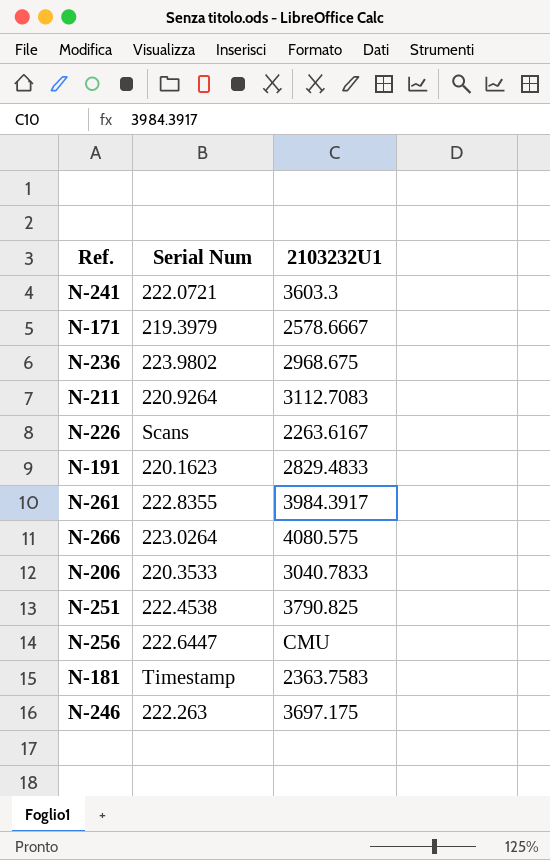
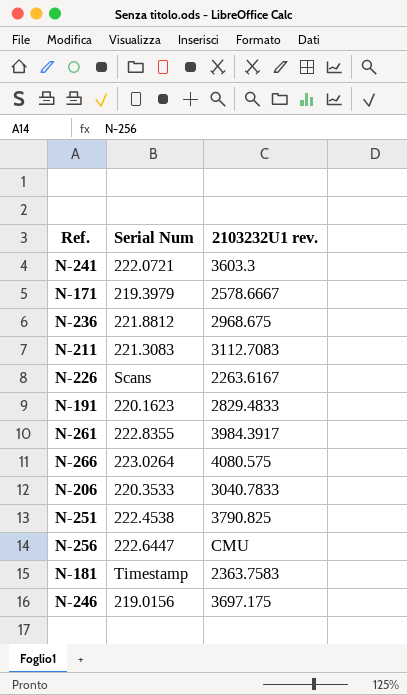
column name: 2103232U1 -> 2103232U1 rev.
N-236 | Serial Num: 223.9802 -> 221.8812
N-211 | Serial Num: 220.9264 -> 221.3083
N-246 | Serial Num: 222.263 -> 219.0156

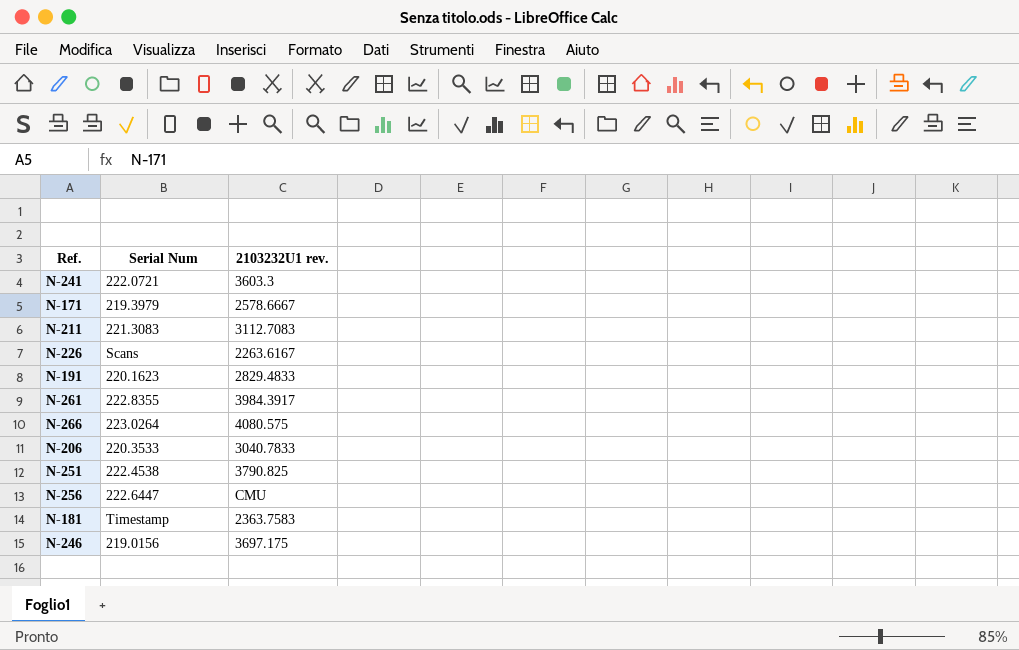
row N-236: 221.8812 | 2968.675 -> none

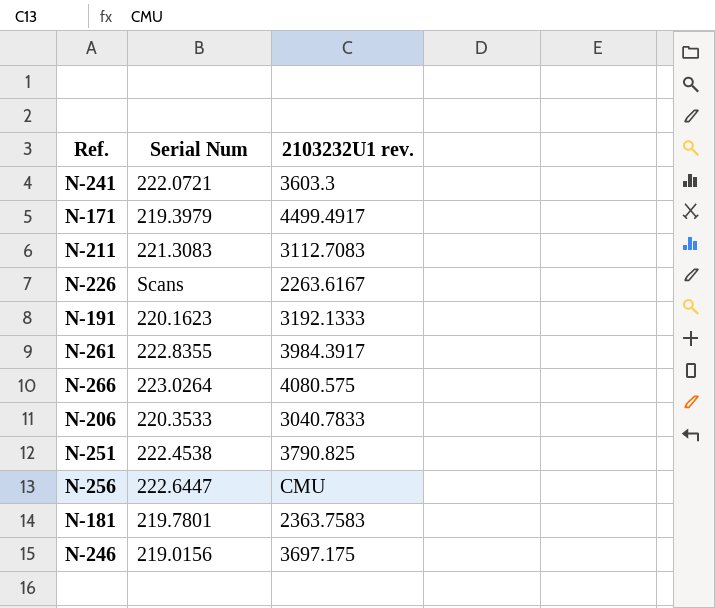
N-171 | 2103232U1 rev.: 2578.6667 -> 4499.4917
N-191 | 2103232U1 rev.: 2829.4833 -> 3192.1333
N-181 | Serial Num: Timestamp -> 219.7801

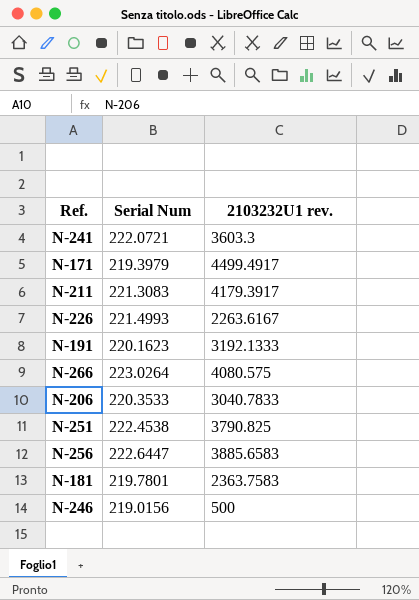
row N-261: 222.8355 | 3984.3917 -> none
N-211 | 2103232U1 rev.: 3112.7083 -> 4179.3917
N-226 | Serial Num: Scans -> 221.4993
N-256 | 2103232U1 rev.: CMU -> 3885.6583
N-246 | 2103232U1 rev.: 3697.175 -> 500

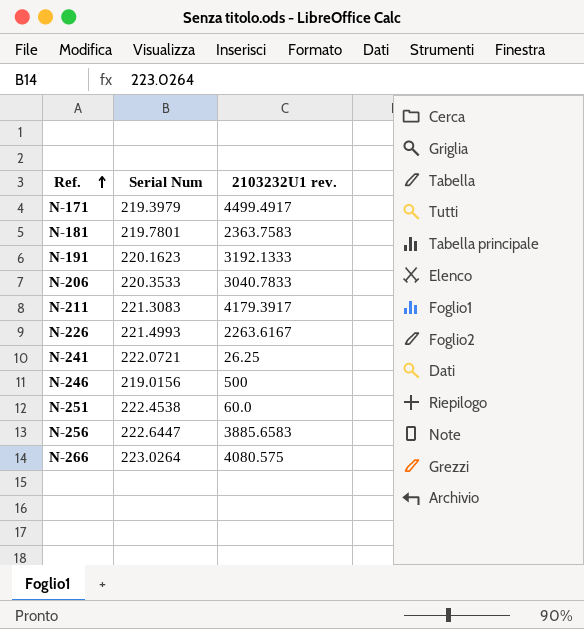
row order: none -> Ref. ascending
N-241 | 2103232U1 rev.: 3603.3 -> 26.25
N-251 | 2103232U1 rev.: 3790.825 -> 60.0

